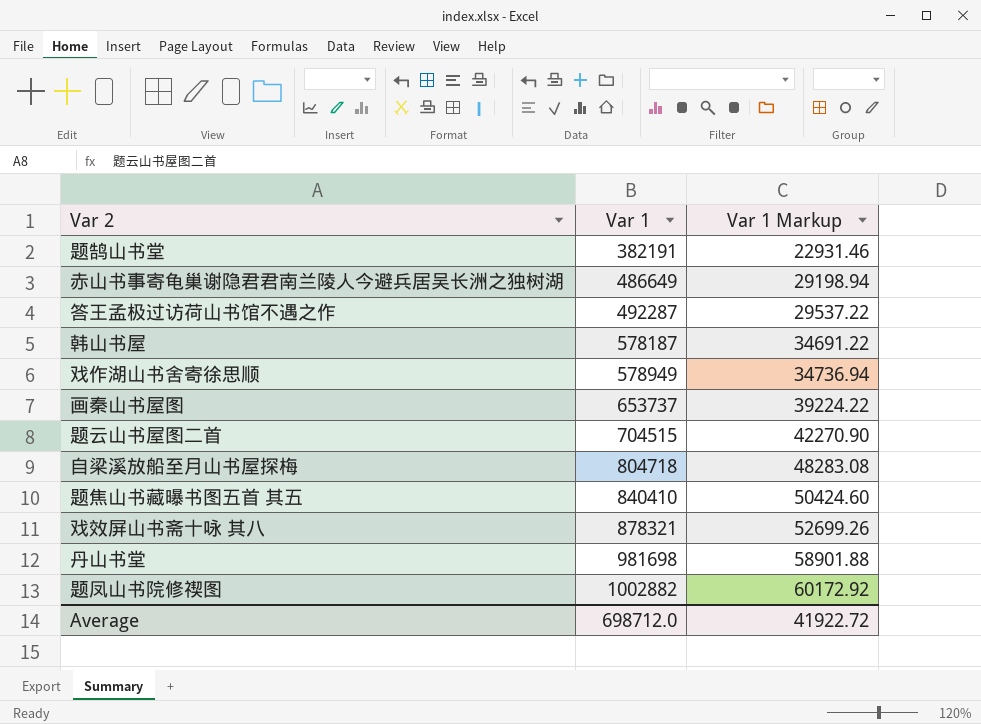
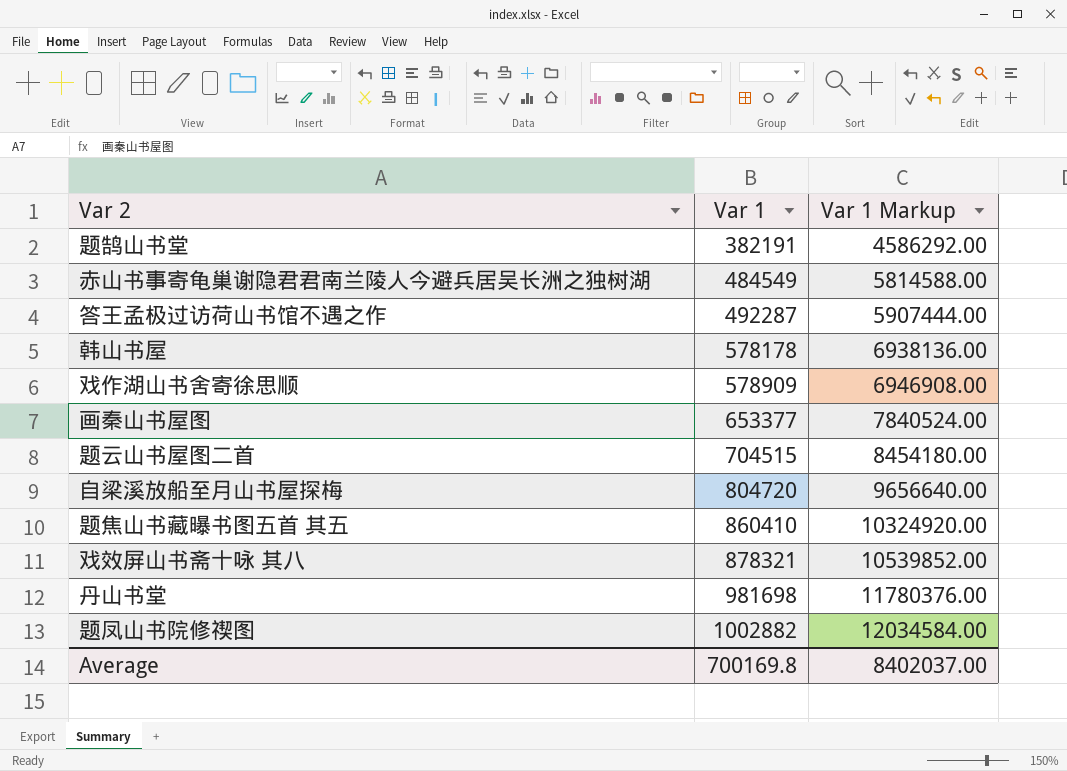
column Var 1 Markup | formula: [Var 1] * 0.06 -> [Var 1] * 12
赤山书事寄龟巢谢隐君君南兰陵人今避兵居吴长洲之独树湖 | Var 1: 486649 -> 484549
韩山书屋 | Var 1: 578187 -> 578178
戏作湖山书舍寄徐思顺 | Var 1: 578949 -> 578909
画秦山书屋图 | Var 1: 653737 -> 653377
自梁溪放船至月山书屋探梅 | Var 1: 804718 -> 804720
题焦山书藏曝书图五首 其五 | Var 1: 840410 -> 860410
Average | Var 1: 698712.0 -> 700169.8
Average | Var 1 Markup: 41922.72 -> 8402037.00

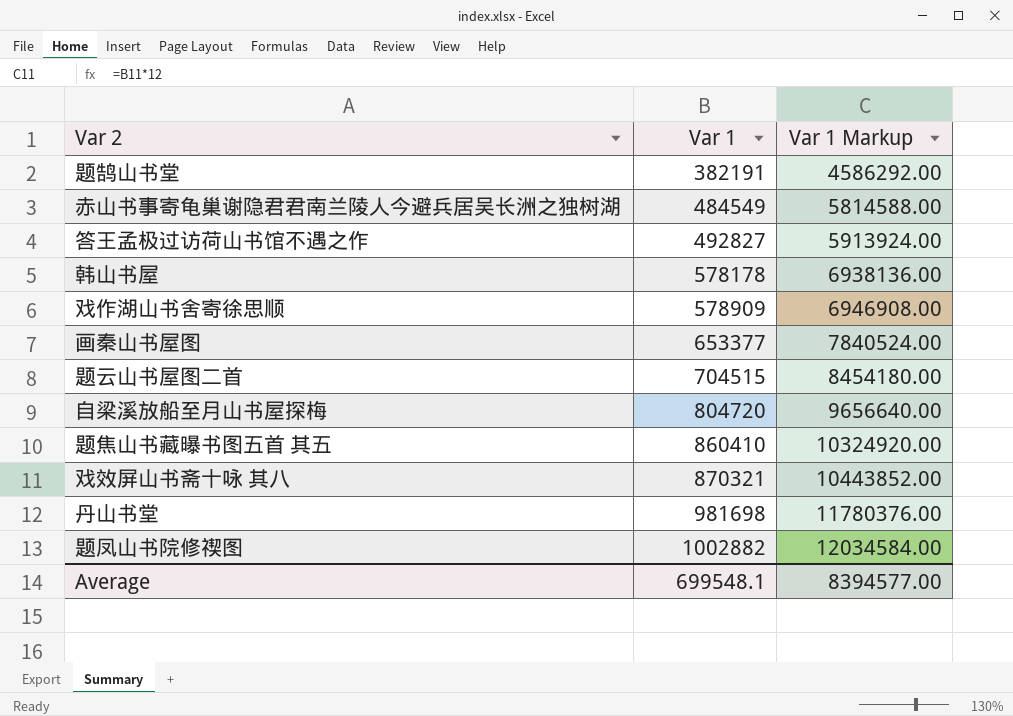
答王孟极过访荷山书馆不遇之作 | Var 1: 492287 -> 492827
答王孟极过访荷山书馆不遇之作 | Var 1 Markup: 5907444.00 -> 5913924.00
戏效屏山书斋十咏 其八 | Var 1: 878321 -> 870321
戏效屏山书斋十咏 其八 | Var 1 Markup: 10539852.00 -> 10443852.00
Average | Var 1: 700169.8 -> 699548.1
Average | Var 1 Markup: 8402037.00 -> 8394577.00

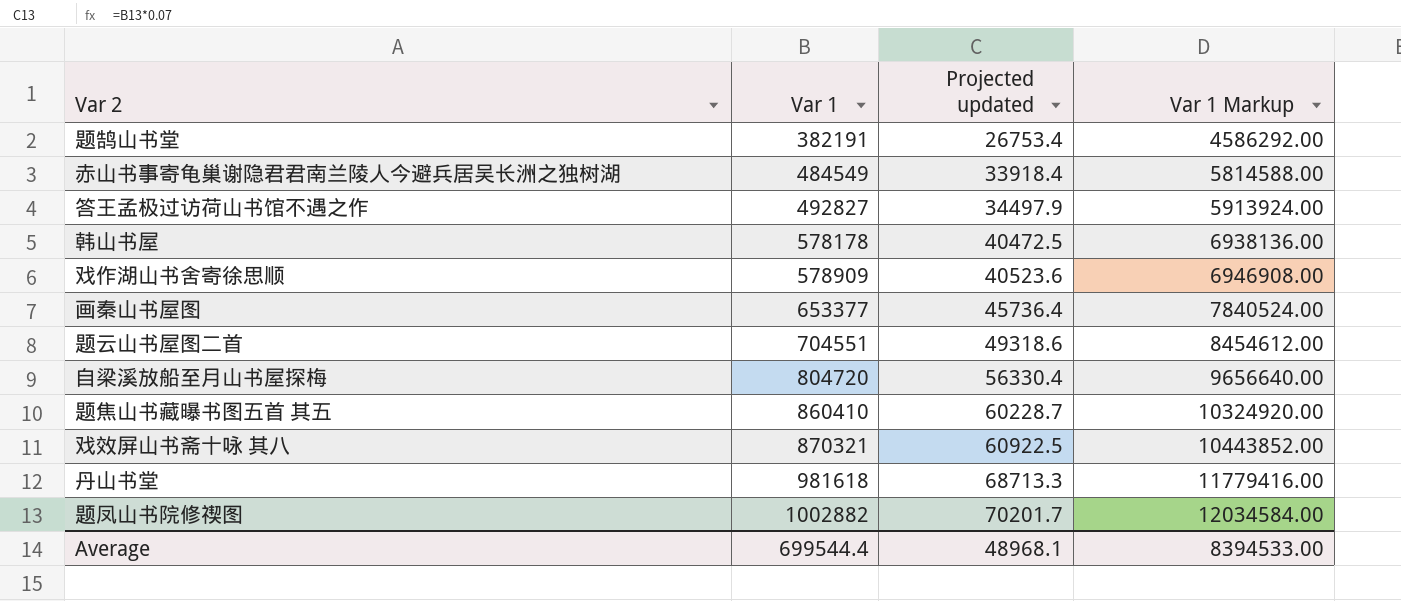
column Projected updated | formula: none -> [Var 1] * 0.07
题云山书屋图二首 | Var 1: 704515 -> 704551
题云山书屋图二首 | Var 1 Markup: 8454180.00 -> 8454612.00
丹山书堂 | Var 1: 981698 -> 981618
丹山书堂 | Var 1 Markup: 11780376.00 -> 11779416.00
Average | Var 1: 699548.1 -> 699544.4
Average | Var 1 Markup: 8394577.00 -> 8394533.00

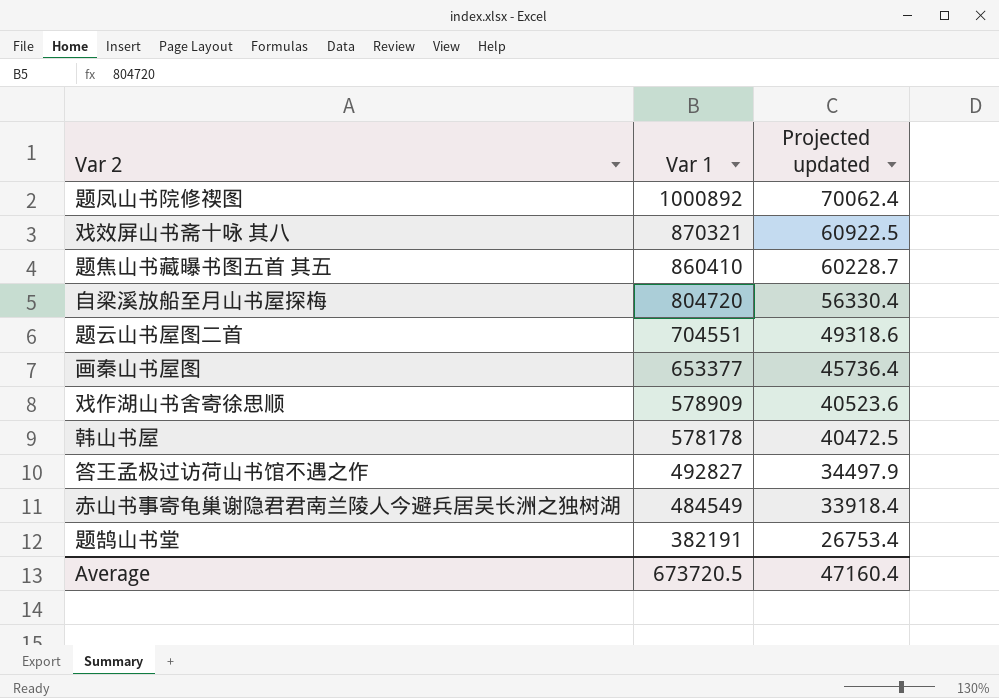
row order: Var 1 ascending -> Var 1 descending
column Var 1 Markup | formula: [Var 1] * 12 -> none
row 丹山书堂: 981618 | 68713.3 | 11779416.00 -> none
题凤山书院修禊图 | Var 1: 1002882 -> 1000892
题凤山书院修禊图 | Projected updated: 70201.7 -> 70062.4
Average | Var 1: 699544.4 -> 673720.5
Average | Projected updated: 48968.1 -> 47160.4

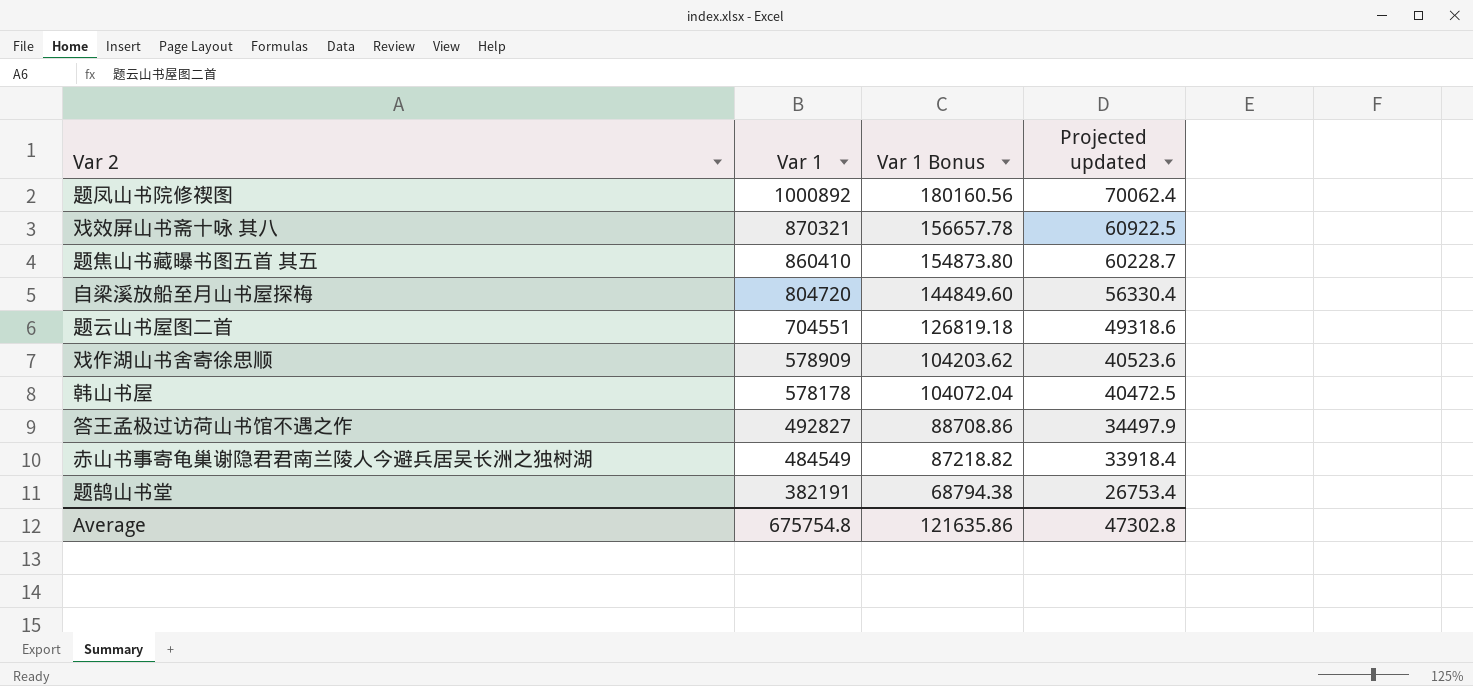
column Var 1 Bonus | formula: none -> [Var 1] * 0.18
row 画秦山书屋图: 653377 | 45736.4 -> none
Average | Var 1: 673720.5 -> 675754.8
Average | Projected updated: 47160.4 -> 47302.8

